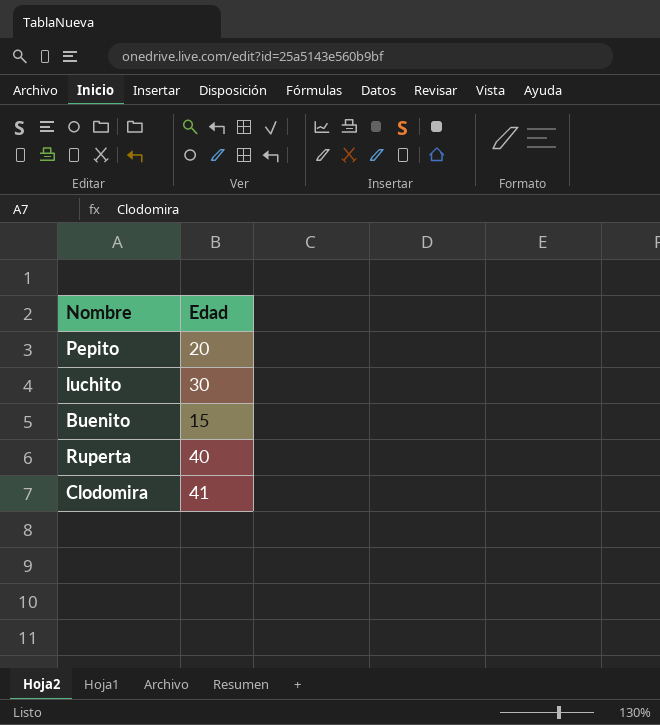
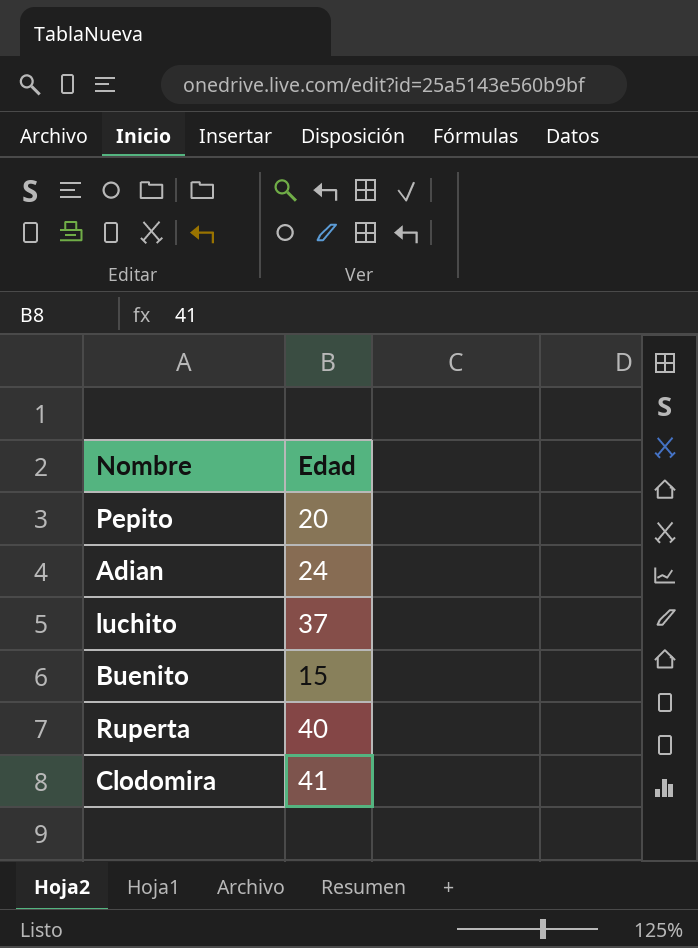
row Adian: none -> 24
luchito | Edad: 30 -> 37

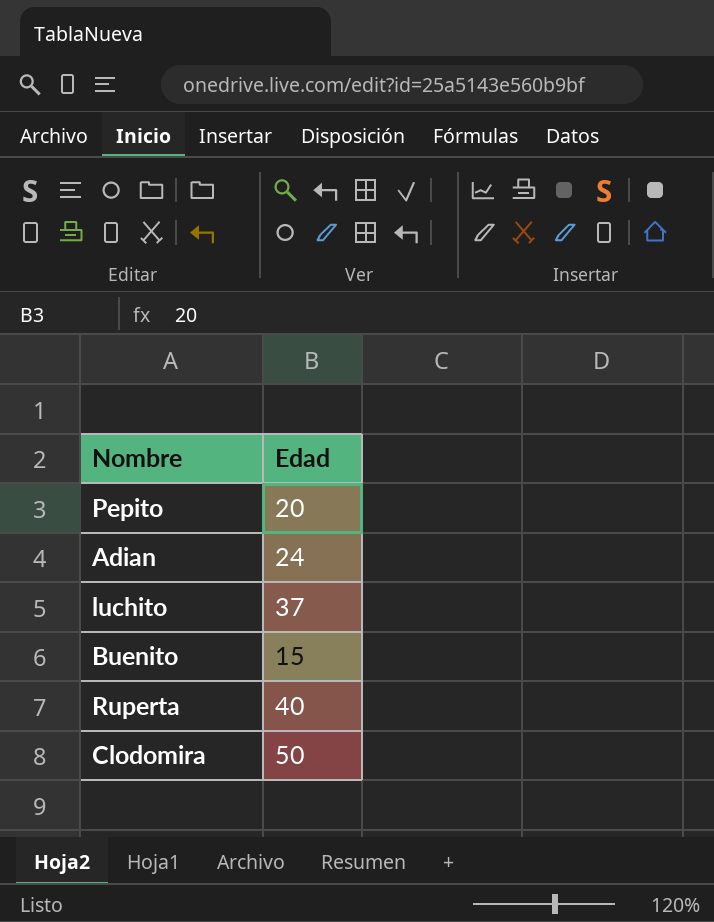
Clodomira | Edad: 41 -> 50

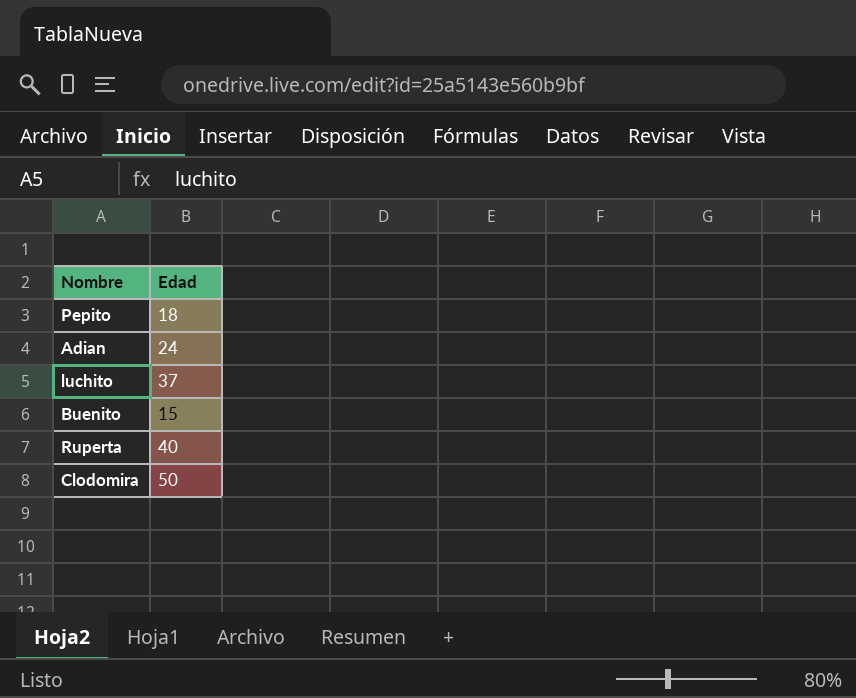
Pepito | Edad: 20 -> 18

